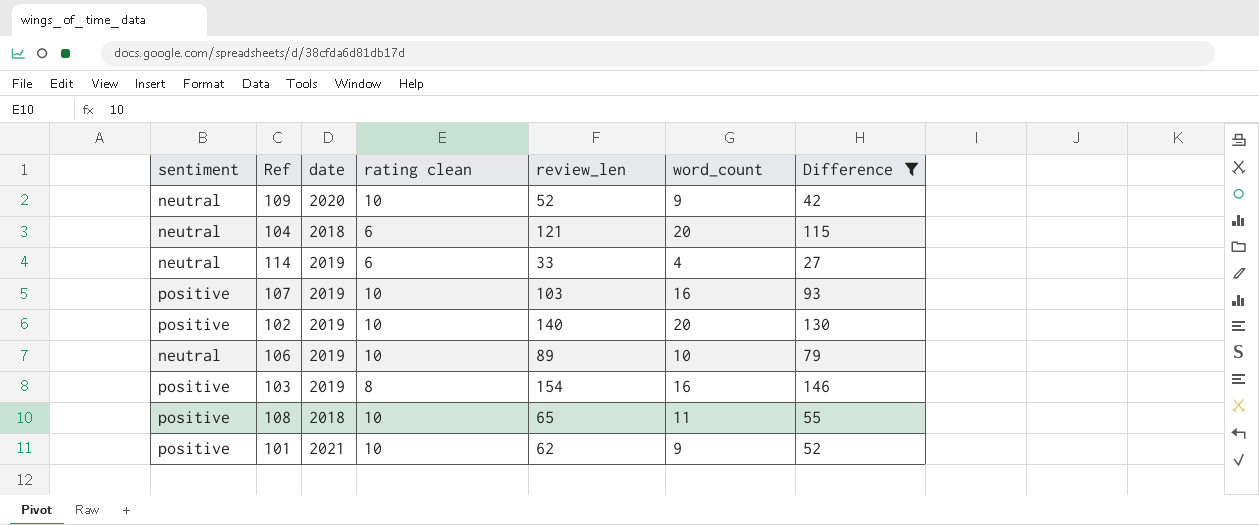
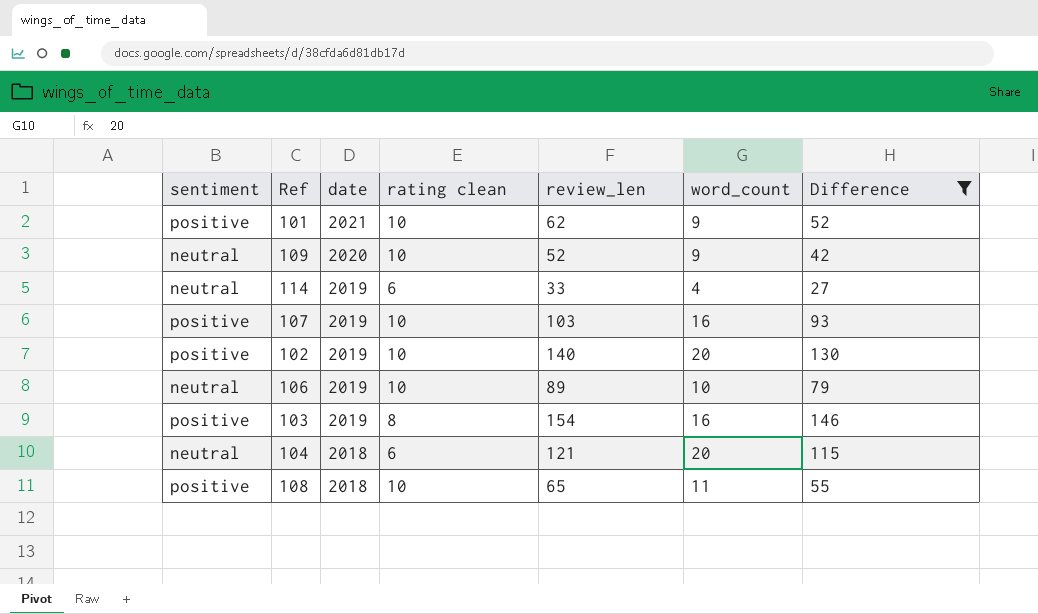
row order: none -> date descending

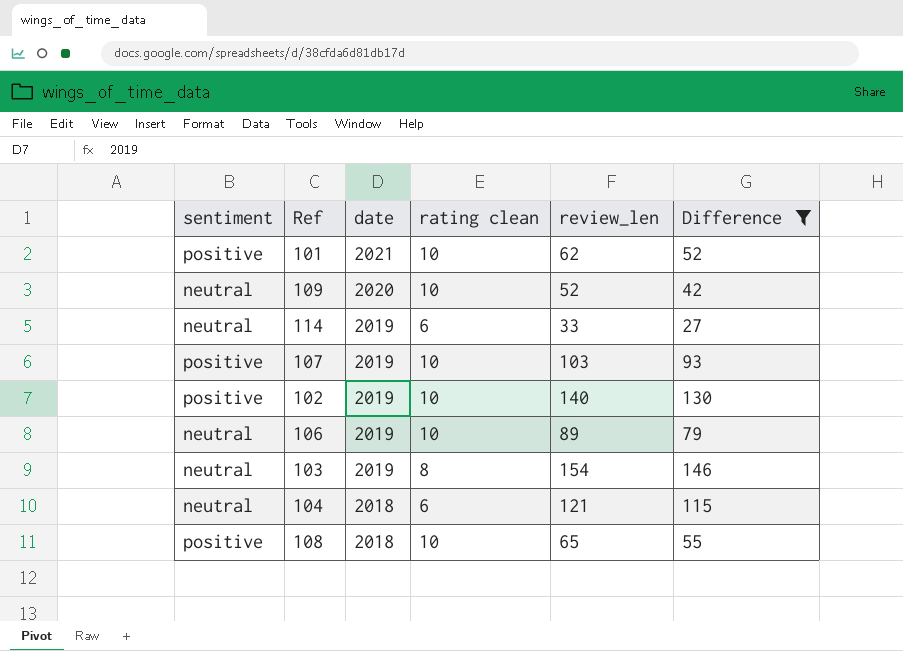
column word_count | position: 6 -> none
103 | sentiment: positive -> neutral

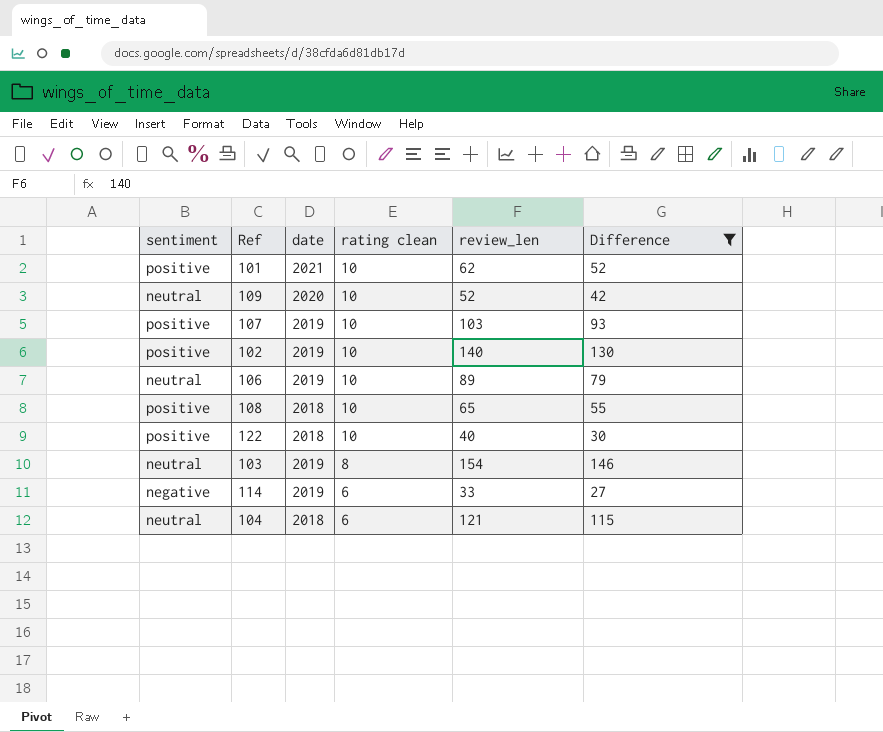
row order: date descending -> rating clean descending
row 122: none -> positive | 2018 | 10 | 40 | 30
114 | sentiment: neutral -> negative

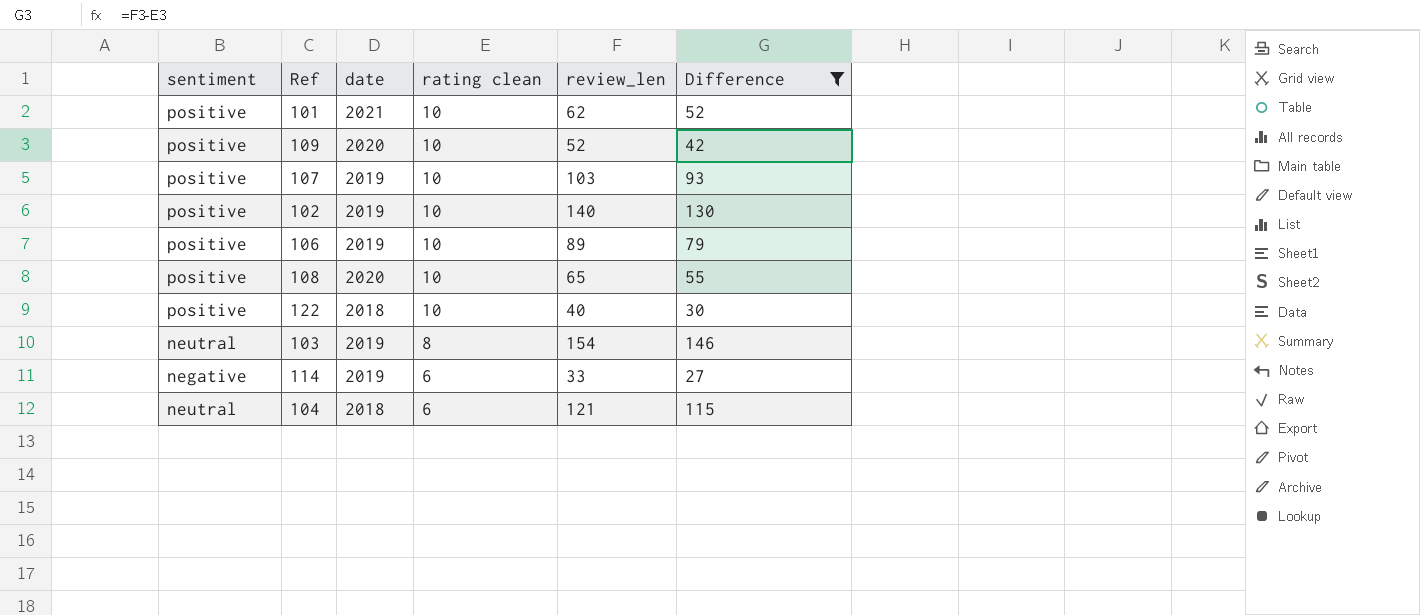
109 | sentiment: neutral -> positive
106 | sentiment: neutral -> positive
108 | date: 2018 -> 2020

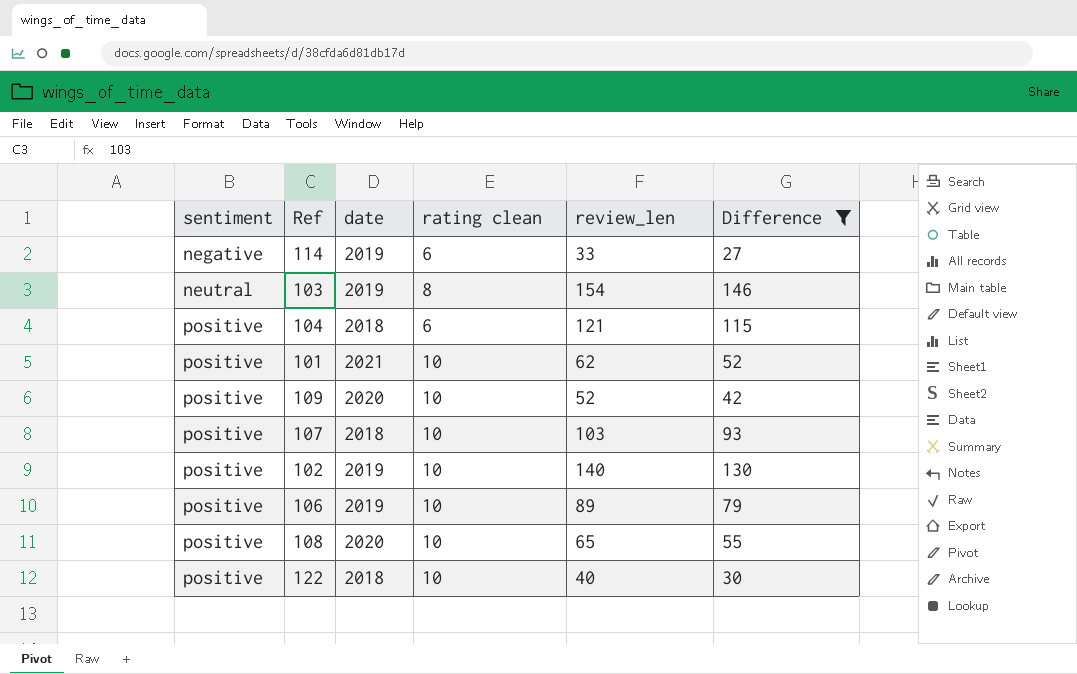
row order: rating clean descending -> sentiment ascending
104 | sentiment: neutral -> positive
107 | date: 2019 -> 2018

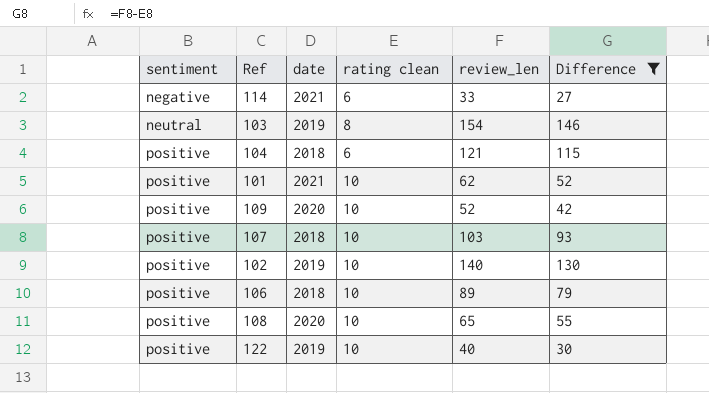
114 | date: 2019 -> 2021
106 | date: 2019 -> 2018
122 | date: 2018 -> 2019

